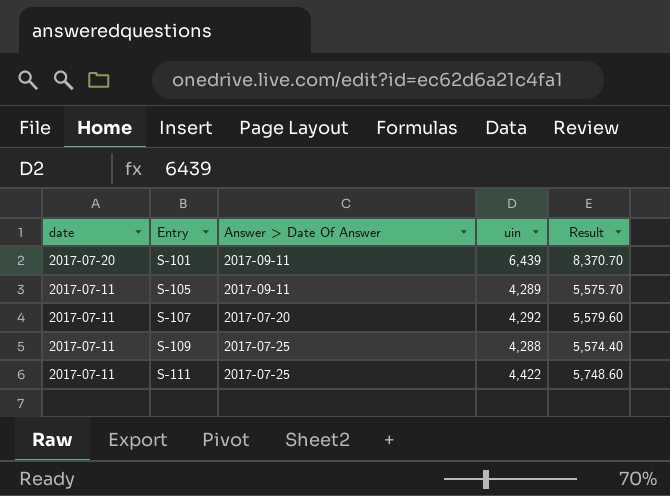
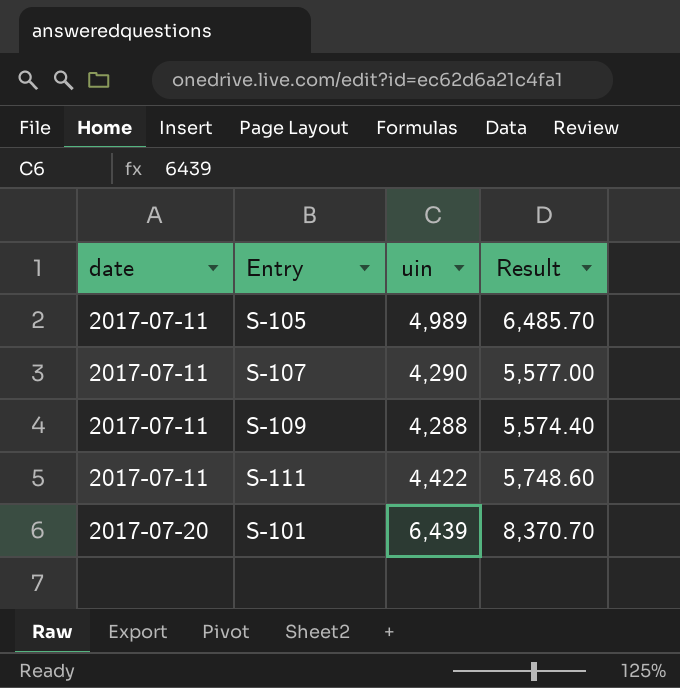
row order: date descending -> date ascending
column Answer > Date Of Answer | position: 3 -> none
S-105 | uin: 4,289 -> 4,989
S-105 | Result: 5,575.70 -> 6,485.70
S-107 | uin: 4,292 -> 4,290
S-107 | Result: 5,579.60 -> 5,577.00

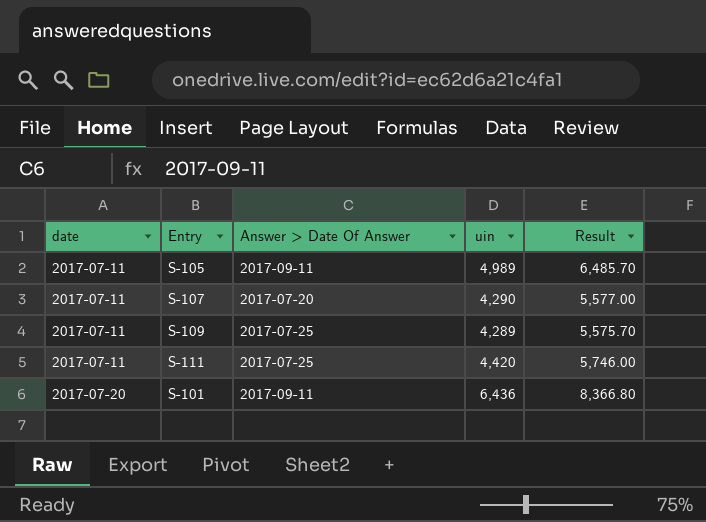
column Answer > Date Of Answer | position: none -> 3
S-109 | uin: 4,288 -> 4,289
S-109 | Result: 5,574.40 -> 5,575.70
S-111 | uin: 4,422 -> 4,420
S-111 | Result: 5,748.60 -> 5,746.00
S-101 | uin: 6,439 -> 6,436
S-101 | Result: 8,370.70 -> 8,366.80

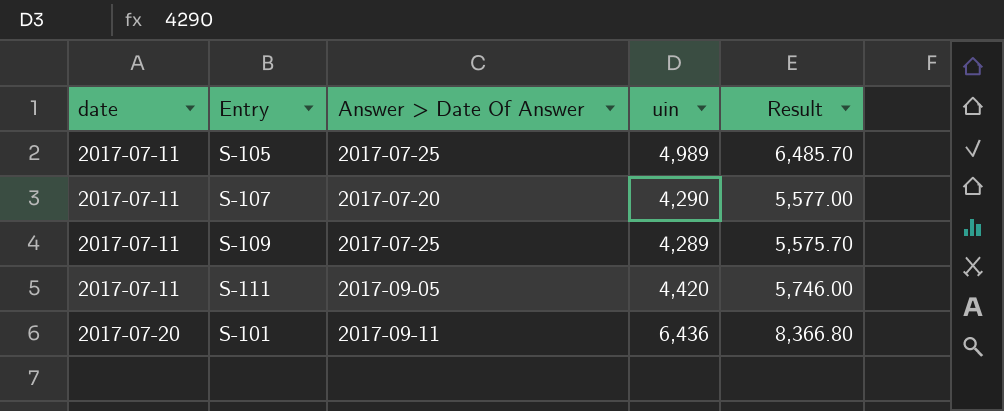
S-105 | Answer > Date Of Answer: 2017-09-11 -> 2017-07-25
S-111 | Answer > Date Of Answer: 2017-07-25 -> 2017-09-05

